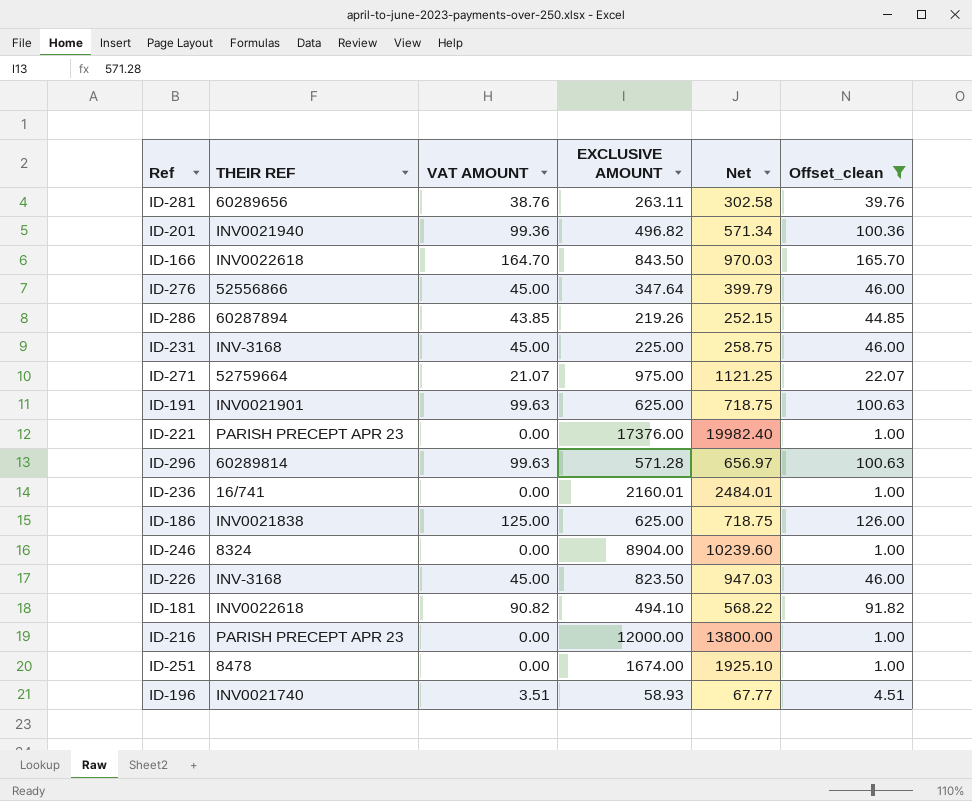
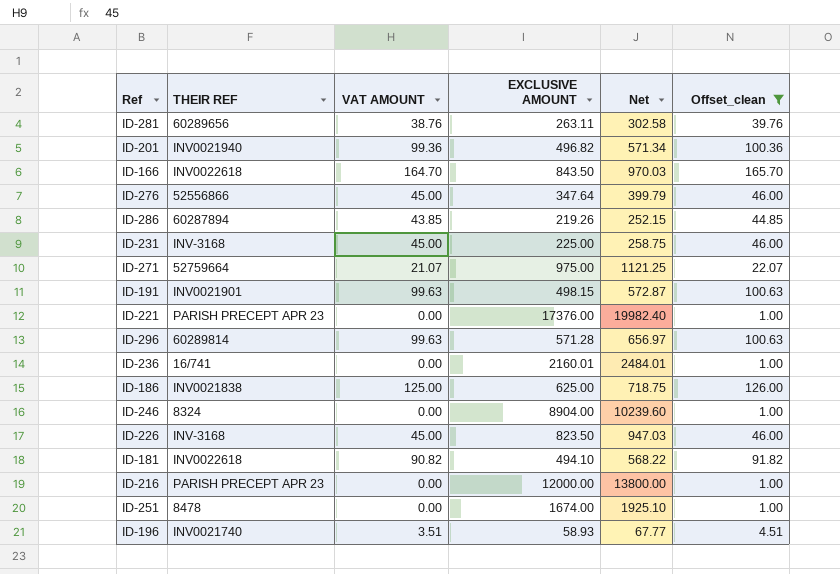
ID-191 | EXCLUSIVE AMOUNT: 625.00 -> 498.15
ID-191 | Net: 718.75 -> 572.87

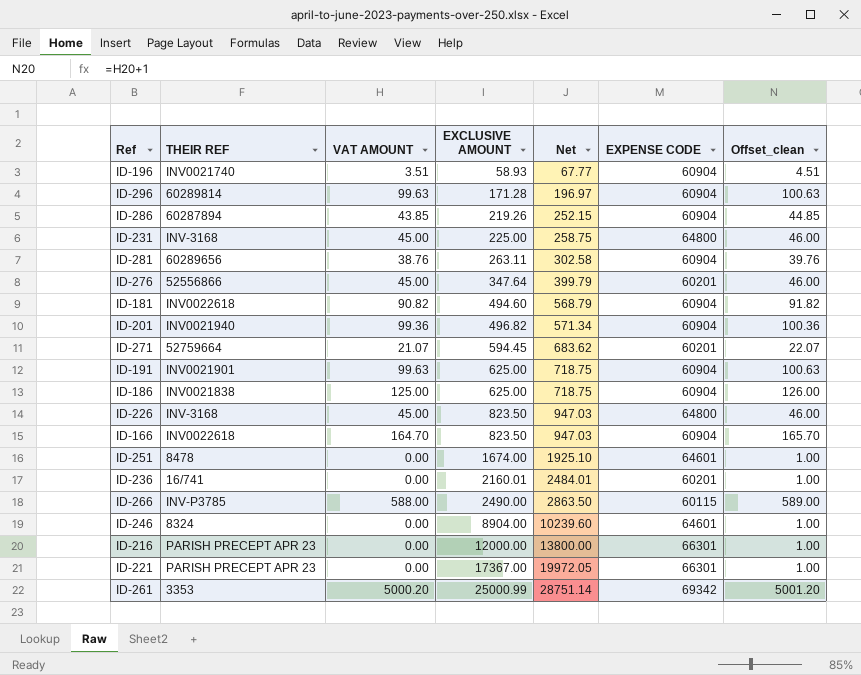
filter: Offset_clean <= 165.70 -> none
row order: none -> EXCLUSIVE AMOUNT ascending
column EXPENSE CODE | position: none -> 6
ID-296 | EXCLUSIVE AMOUNT: 571.28 -> 171.28
ID-296 | Net: 656.97 -> 196.97
ID-181 | EXCLUSIVE AMOUNT: 494.10 -> 494.60
ID-181 | Net: 568.22 -> 568.79
ID-271 | EXCLUSIVE AMOUNT: 975.00 -> 594.45
ID-271 | Net: 1121.25 -> 683.62
ID-191 | EXCLUSIVE AMOUNT: 498.15 -> 625.00
ID-191 | Net: 572.87 -> 718.75
ID-166 | EXCLUSIVE AMOUNT: 843.50 -> 823.50
ID-166 | Net: 970.03 -> 947.03
ID-221 | EXCLUSIVE AMOUNT: 17376.00 -> 17367.00
ID-221 | Net: 19982.40 -> 19972.05

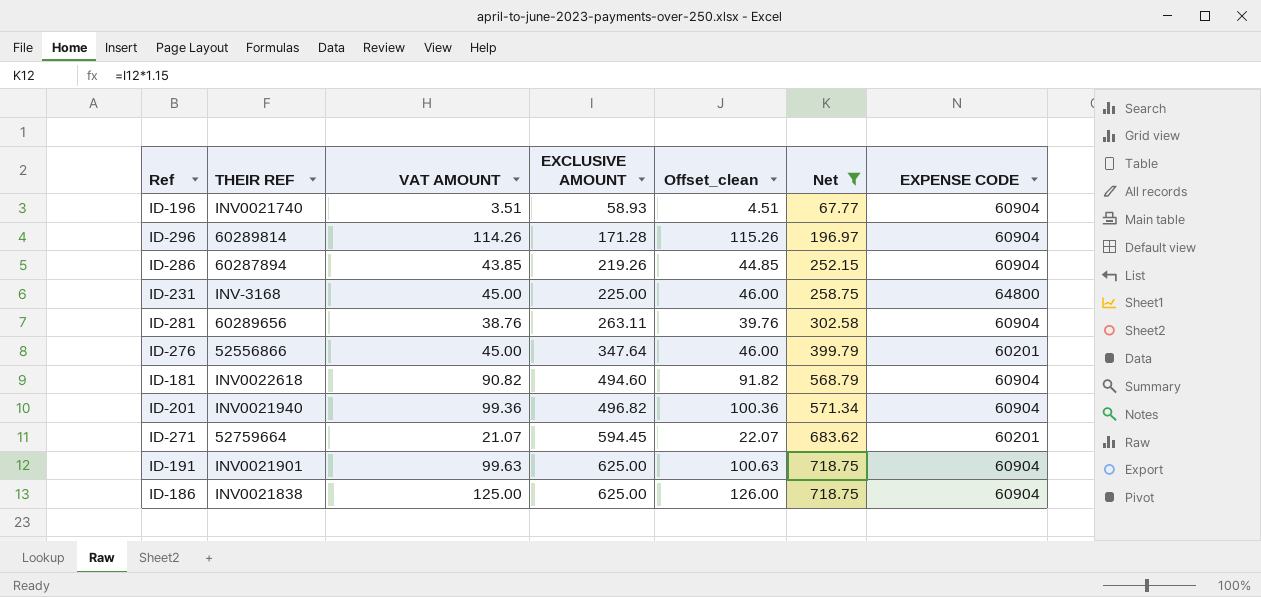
filter: none -> Net <= 718.75
column Offset_clean | position: 7 -> 5
ID-296 | VAT AMOUNT: 99.63 -> 114.26
ID-296 | Offset_clean: 100.63 -> 115.26

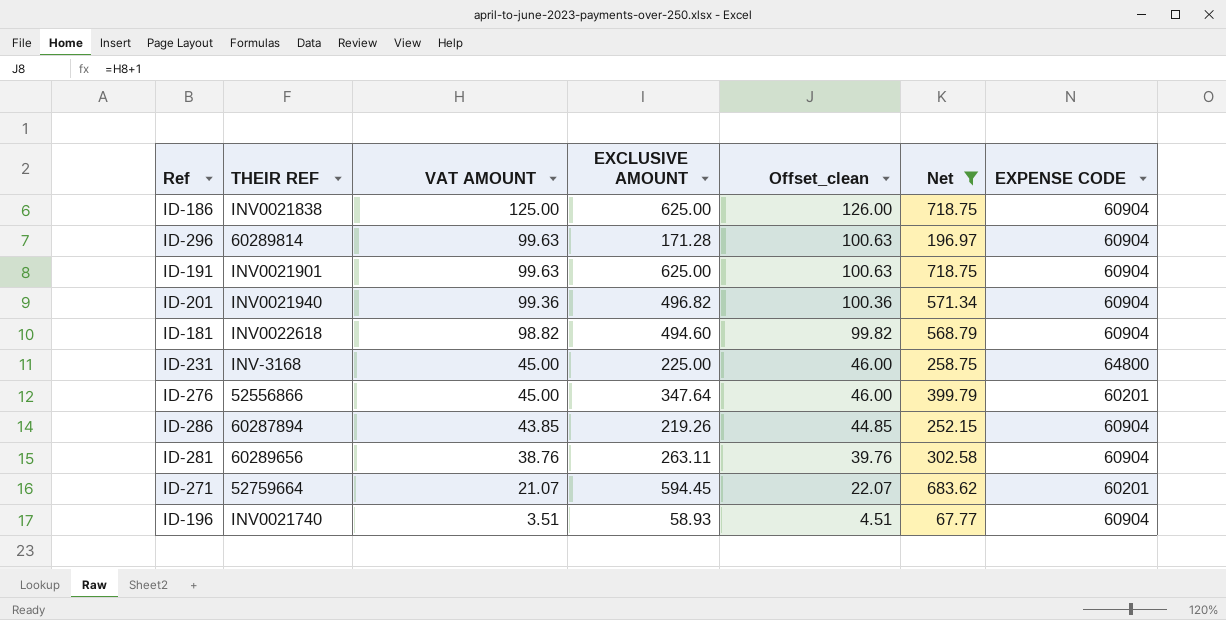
row order: EXCLUSIVE AMOUNT ascending -> VAT AMOUNT descending
ID-296 | VAT AMOUNT: 114.26 -> 99.63
ID-296 | Offset_clean: 115.26 -> 100.63
ID-181 | VAT AMOUNT: 90.82 -> 98.82
ID-181 | Offset_clean: 91.82 -> 99.82

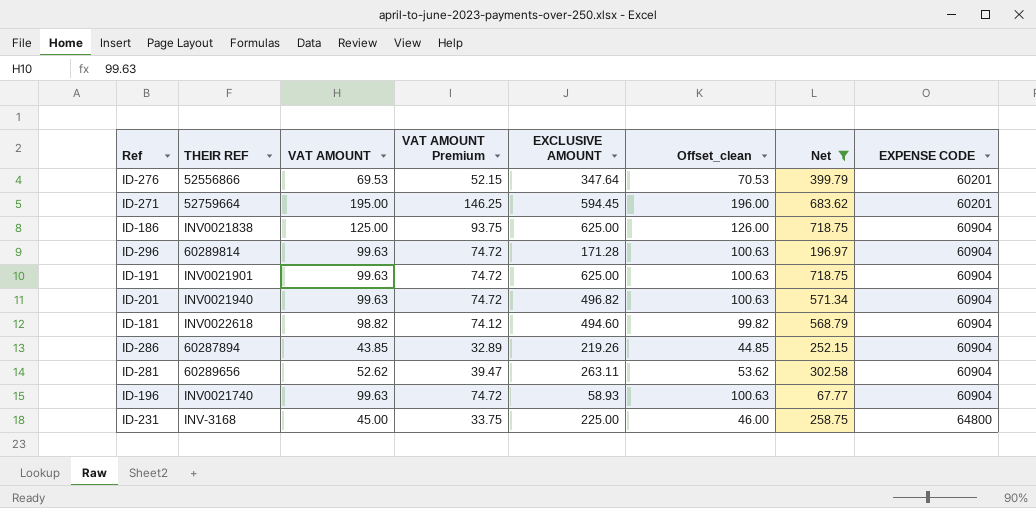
row order: VAT AMOUNT descending -> EXPENSE CODE ascending
column VAT AMOUNT Premium | formula: none -> [VAT AMOUNT] * 0.75
ID-276 | VAT AMOUNT: 45.00 -> 69.53
ID-276 | Offset_clean: 46.00 -> 70.53
ID-271 | VAT AMOUNT: 21.07 -> 195.00
ID-271 | Offset_clean: 22.07 -> 196.00
ID-201 | VAT AMOUNT: 99.36 -> 99.63
ID-201 | Offset_clean: 100.36 -> 100.63
ID-281 | VAT AMOUNT: 38.76 -> 52.62
ID-281 | Offset_clean: 39.76 -> 53.62
ID-196 | VAT AMOUNT: 3.51 -> 99.63
ID-196 | Offset_clean: 4.51 -> 100.63

